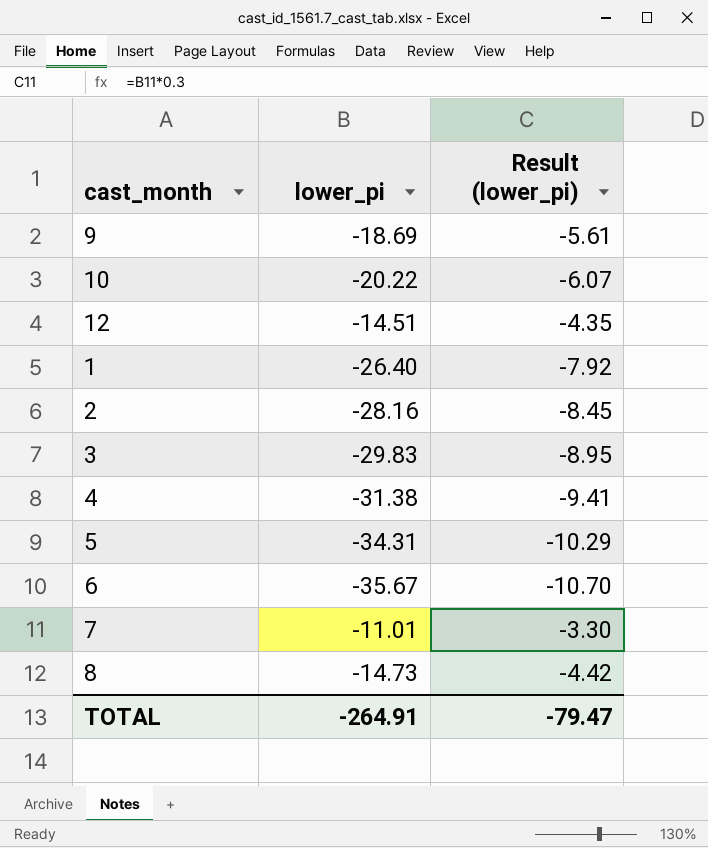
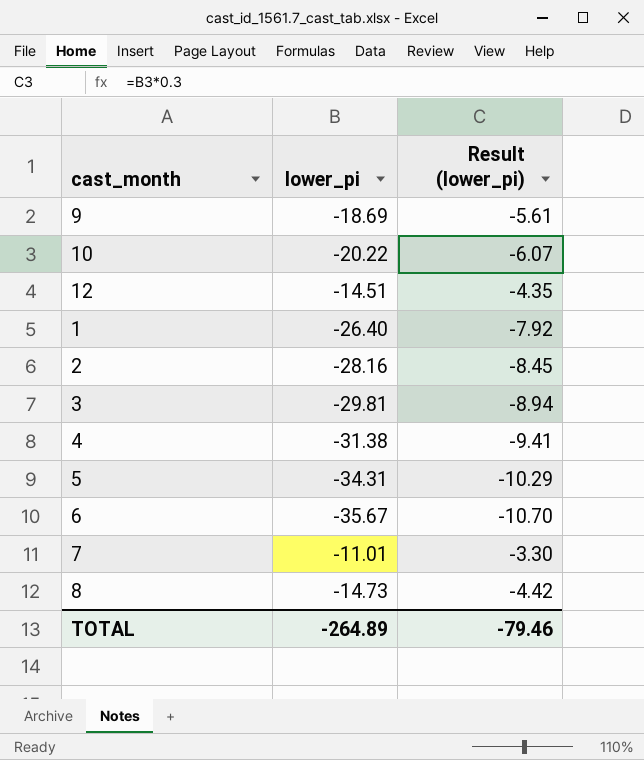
3 | lower_pi: -29.83 -> -29.81
3 | Result (lower_pi): -8.95 -> -8.94
TOTAL | lower_pi: -264.91 -> -264.89
TOTAL | Result (lower_pi): -79.47 -> -79.46

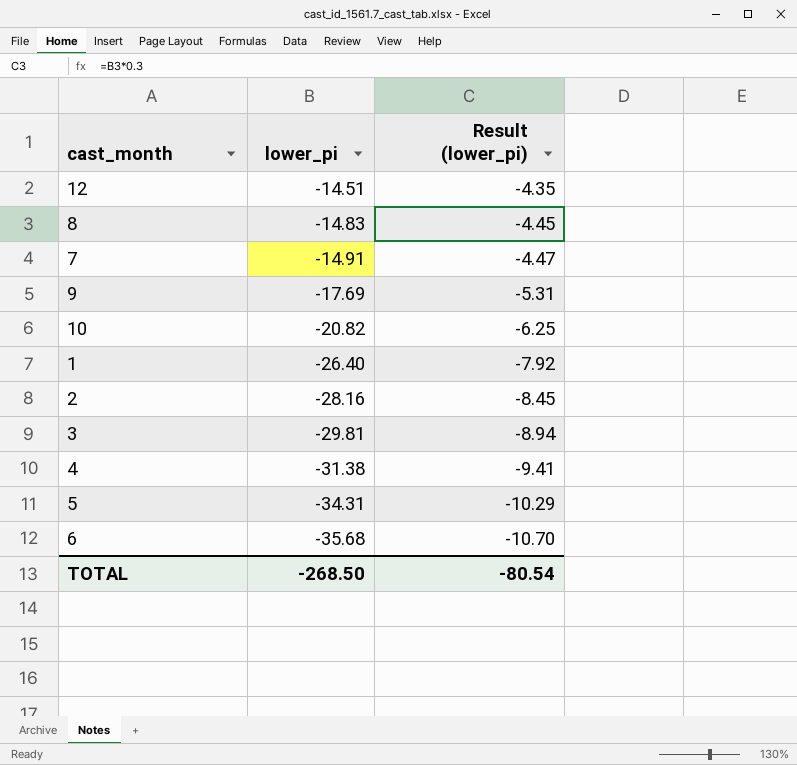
row order: none -> lower_pi descending
8 | lower_pi: -14.73 -> -14.83
8 | Result (lower_pi): -4.42 -> -4.45
7 | lower_pi: -11.01 -> -14.91
7 | Result (lower_pi): -3.30 -> -4.47
9 | lower_pi: -18.69 -> -17.69
9 | Result (lower_pi): -5.61 -> -5.31
10 | lower_pi: -20.22 -> -20.82
10 | Result (lower_pi): -6.07 -> -6.25
6 | lower_pi: -35.67 -> -35.68
TOTAL | lower_pi: -264.89 -> -268.50
TOTAL | Result (lower_pi): -79.46 -> -80.54

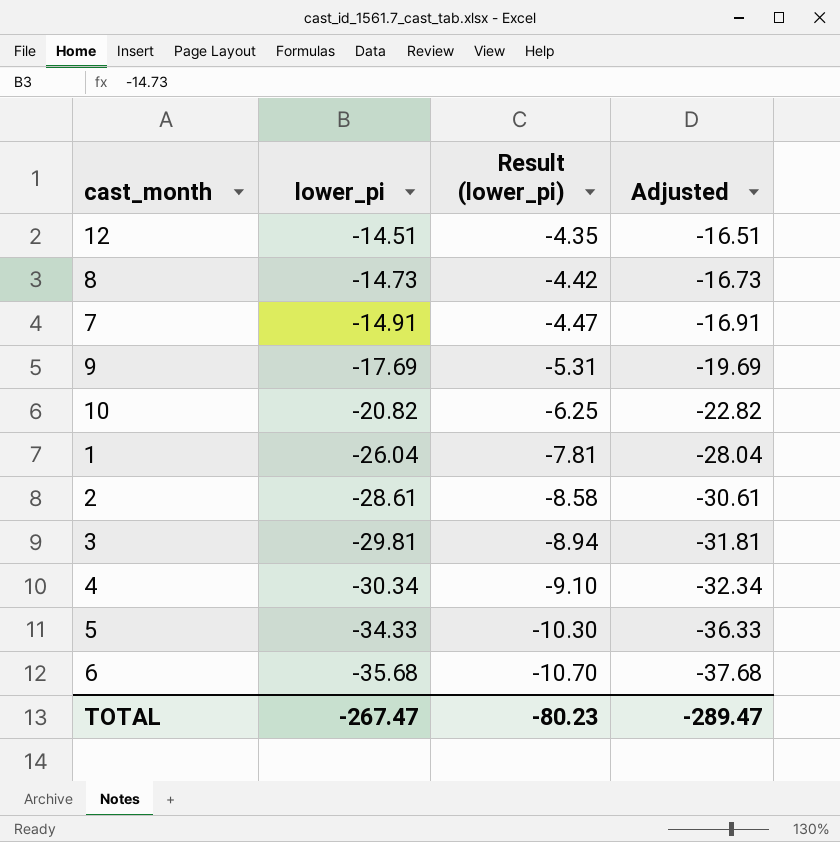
column Adjusted | formula: none -> [lower_pi] - 2
8 | lower_pi: -14.83 -> -14.73
8 | Result (lower_pi): -4.45 -> -4.42
1 | lower_pi: -26.40 -> -26.04
1 | Result (lower_pi): -7.92 -> -7.81
2 | lower_pi: -28.16 -> -28.61
2 | Result (lower_pi): -8.45 -> -8.58
4 | lower_pi: -31.38 -> -30.34
4 | Result (lower_pi): -9.41 -> -9.10
5 | lower_pi: -34.31 -> -34.33
5 | Result (lower_pi): -10.29 -> -10.30
TOTAL | lower_pi: -268.50 -> -267.47
TOTAL | Result (lower_pi): -80.54 -> -80.23

